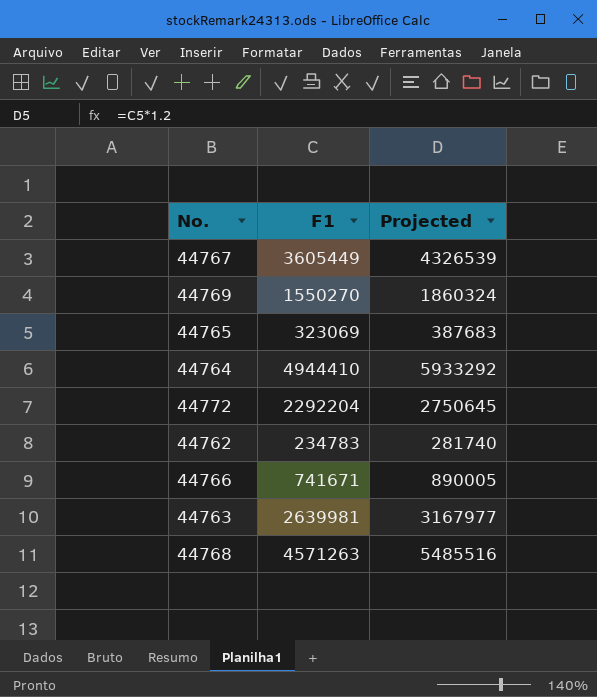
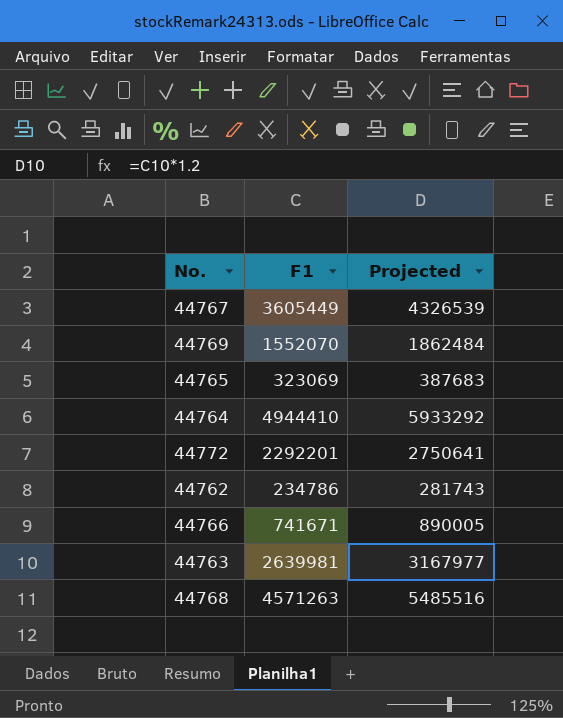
44769 | F1: 1550270 -> 1552070
44769 | Projected: 1860324 -> 1862484
44772 | F1: 2292204 -> 2292201
44772 | Projected: 2750645 -> 2750641
44762 | F1: 234783 -> 234786
44762 | Projected: 281740 -> 281743

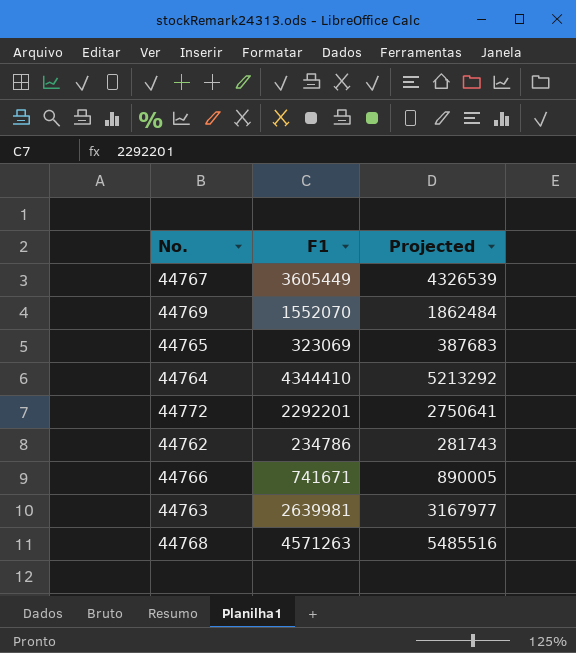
44764 | F1: 4944410 -> 4344410
44764 | Projected: 5933292 -> 5213292

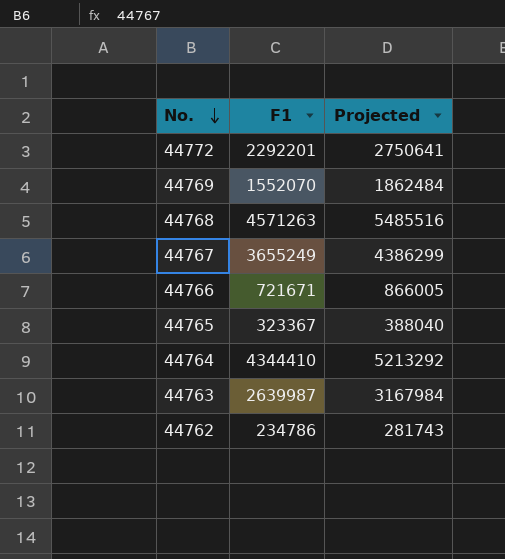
row order: none -> No. descending
44767 | F1: 3605449 -> 3655249
44767 | Projected: 4326539 -> 4386299
44766 | F1: 741671 -> 721671
44766 | Projected: 890005 -> 866005
44765 | F1: 323069 -> 323367
44765 | Projected: 387683 -> 388040
44763 | F1: 2639981 -> 2639987
44763 | Projected: 3167977 -> 3167984

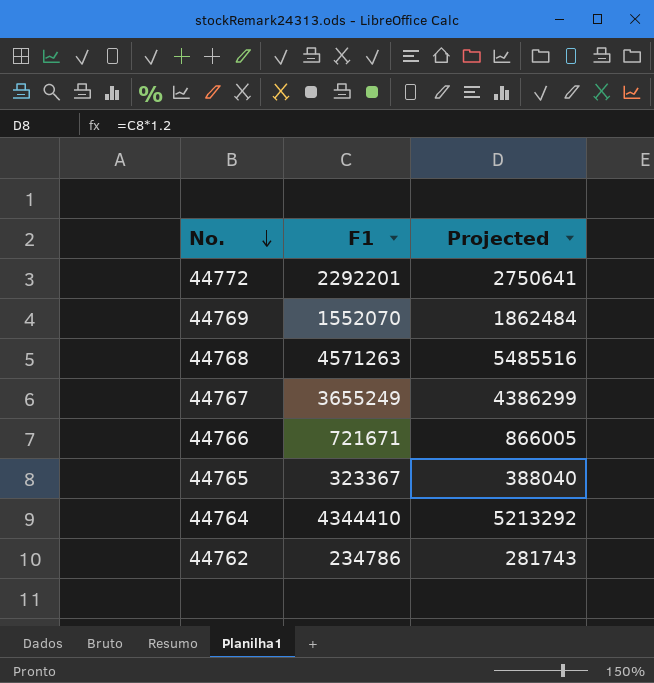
row 44763: 2639987 | 3167984 -> none

